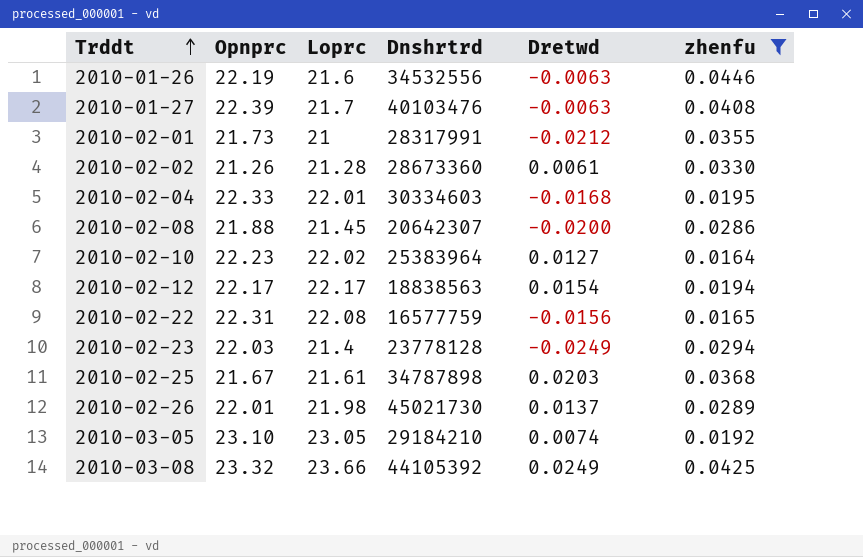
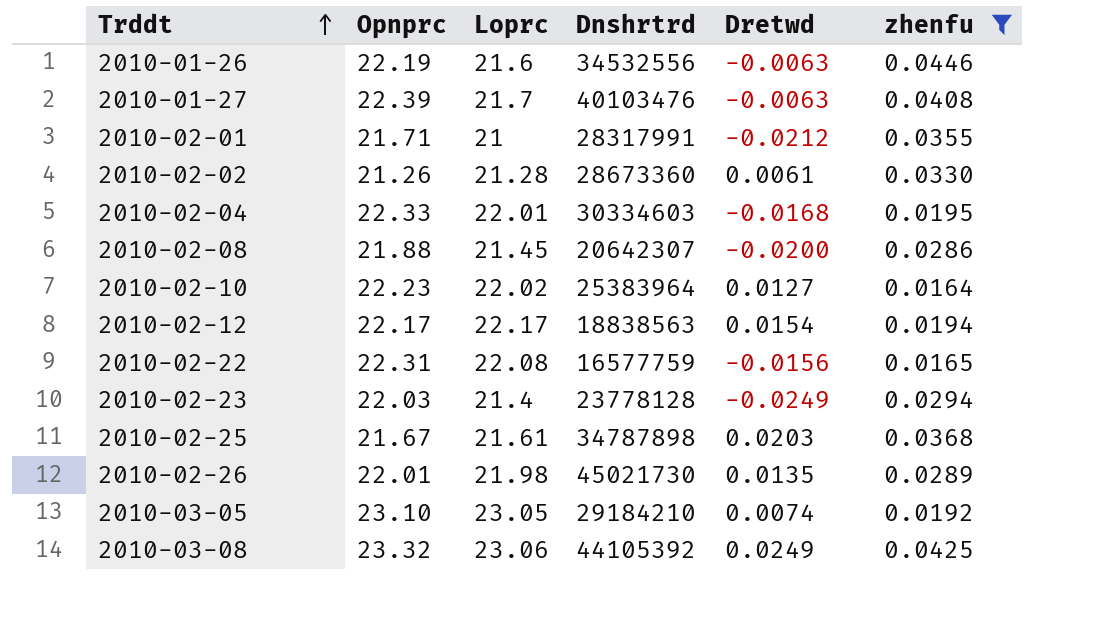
2010-02-01 | Opnprc: 21.73 -> 21.71
2010-02-26 | Dretwd: 0.0137 -> 0.0135
2010-03-08 | Loprc: 23.66 -> 23.06

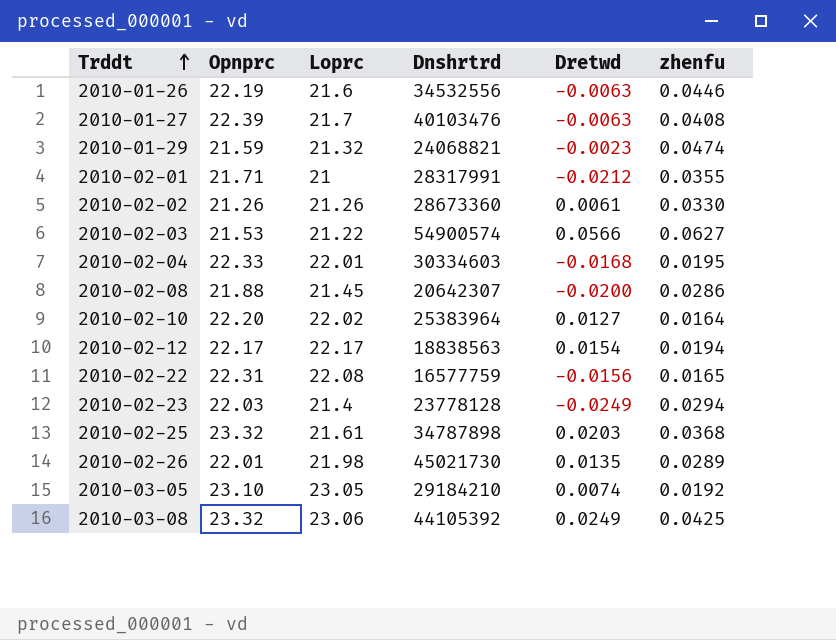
filter: zhenfu <= 0.0446 -> none
2010-02-02 | Loprc: 21.28 -> 21.26
2010-02-10 | Opnprc: 22.23 -> 22.20
2010-02-25 | Opnprc: 21.67 -> 23.32

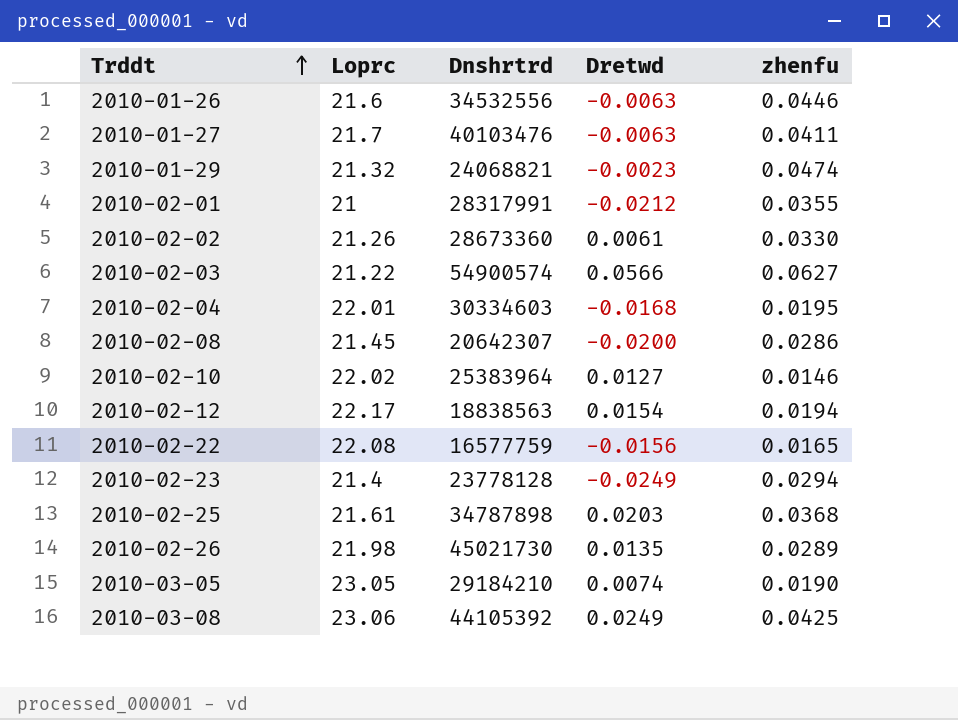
column Opnprc | position: 2 -> none
2010-01-27 | zhenfu: 0.0408 -> 0.0411
2010-02-10 | zhenfu: 0.0164 -> 0.0146
2010-03-05 | zhenfu: 0.0192 -> 0.0190

